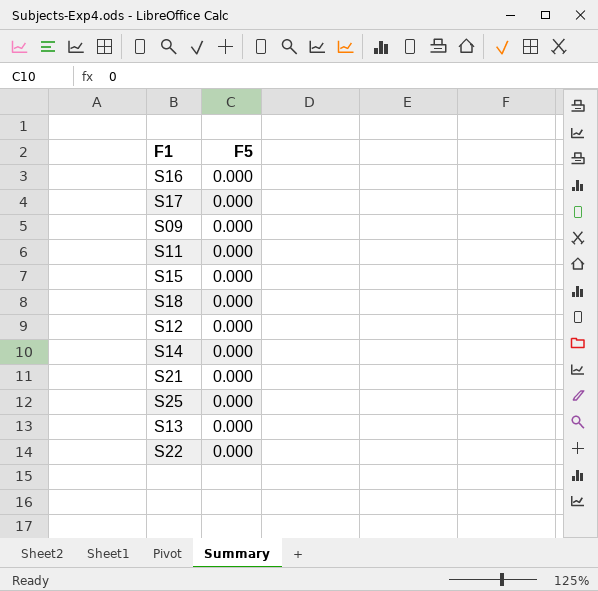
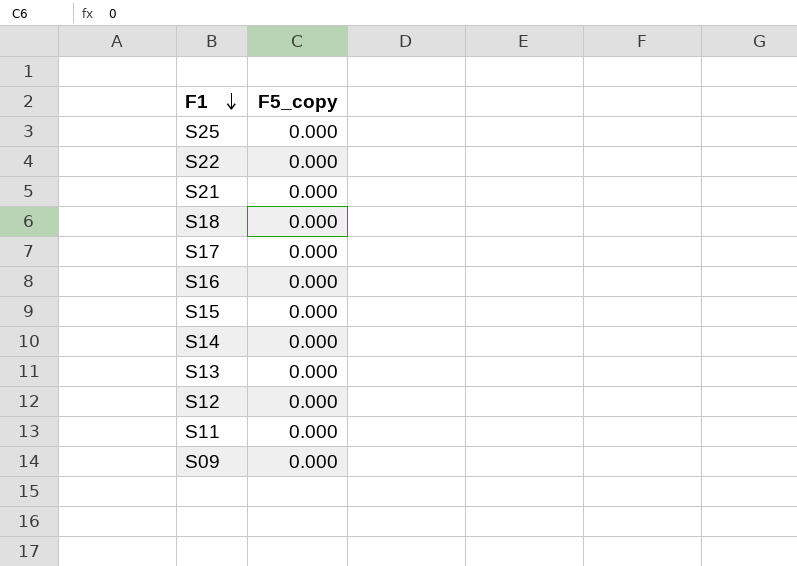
row order: none -> F1 descending
column name: F5 -> F5_copy

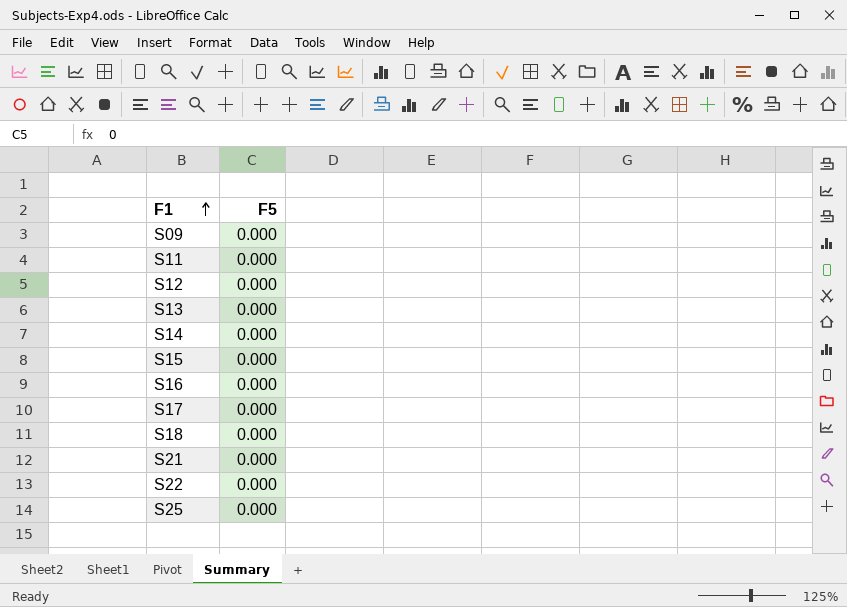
row order: F1 descending -> F1 ascending
column name: F5_copy -> F5

